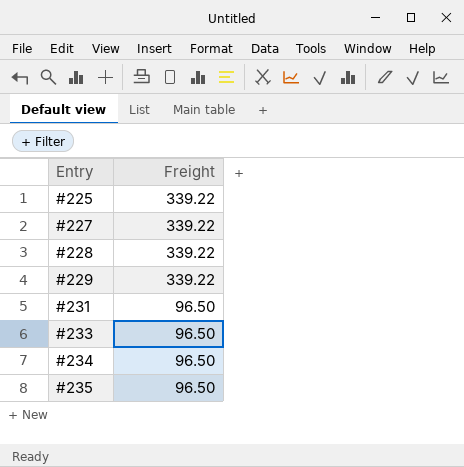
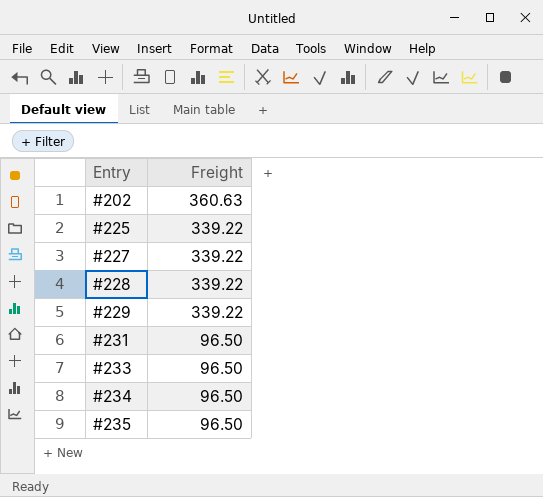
row #202: none -> 360.63

